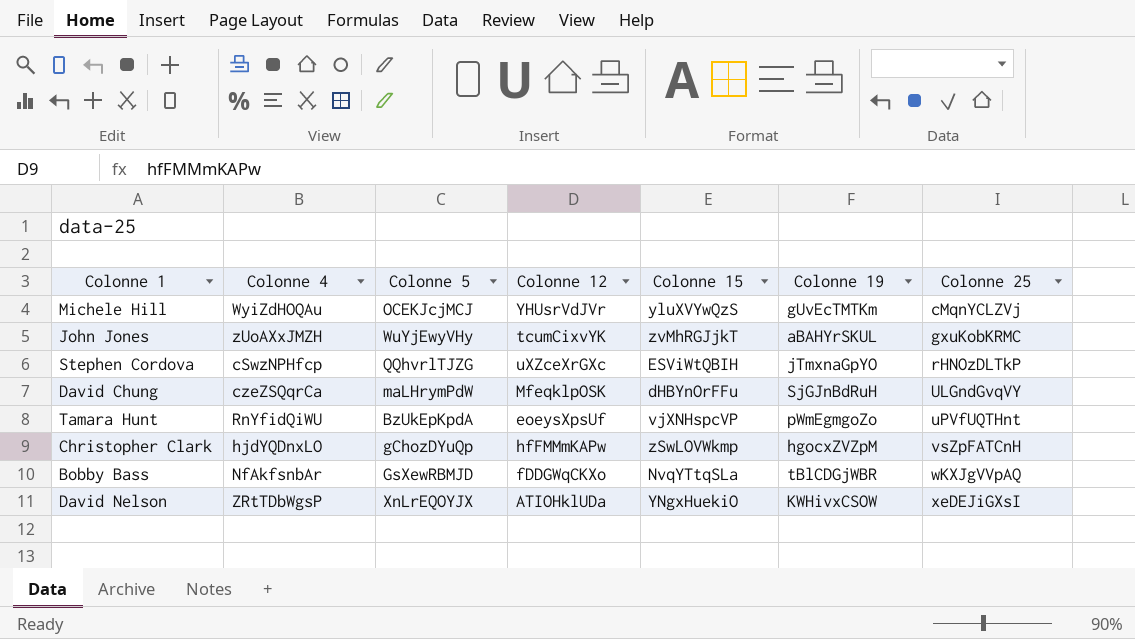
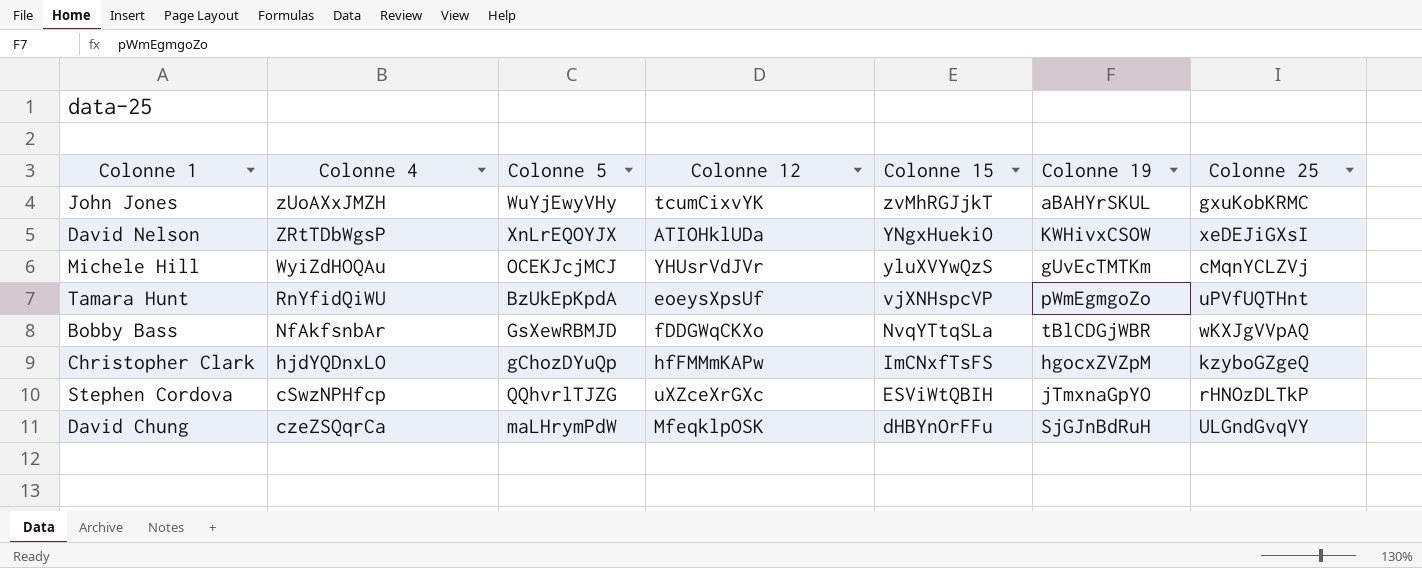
row order: Colonne 25 ascending -> Colonne 15 descending
Christopher Clark | Colonne 15: zSwLOVWkmp -> ImCNxfTsFS
Christopher Clark | Colonne 25: vsZpFATCnH -> kzyboGZgeQ

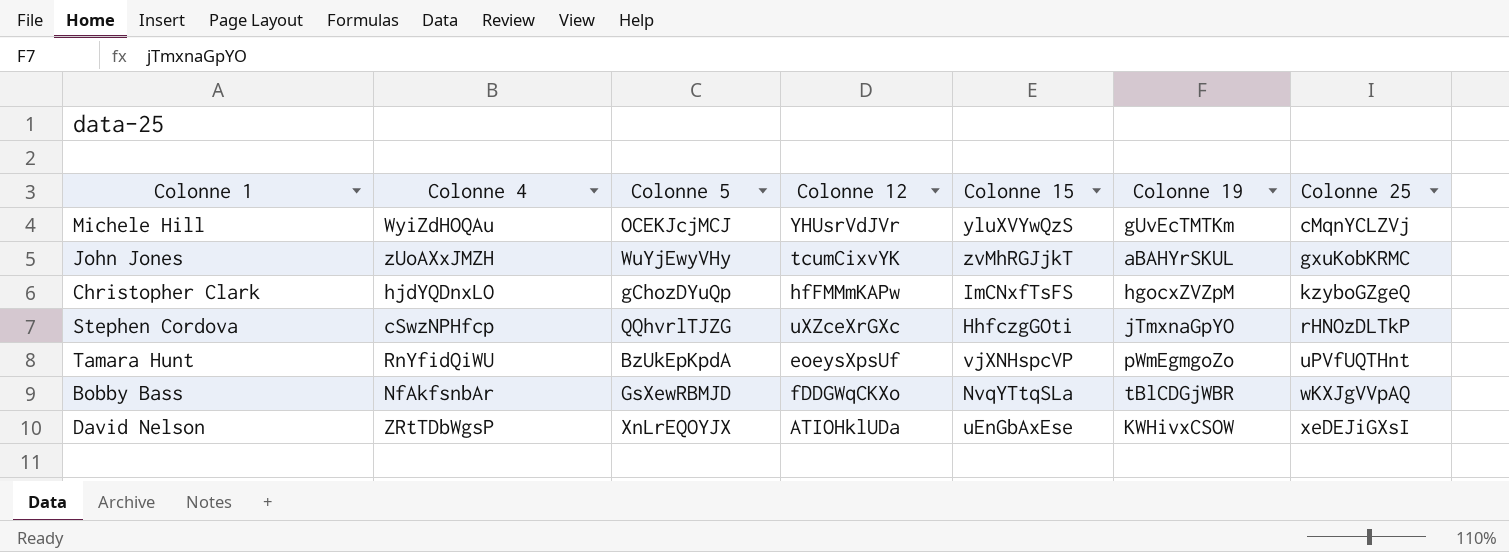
row order: Colonne 15 descending -> Colonne 25 ascending
row David Chung: czeZSQqrCa | maLHrymPdW | MfeqklpOSK | dHBYnOrFFu | SjGJnBdRuH | ULGndGvqVY -> none
Stephen Cordova | Colonne 15: ESViWtQBIH -> HhfczgGOti
David Nelson | Colonne 15: YNgxHuekiO -> uEnGbAxEse

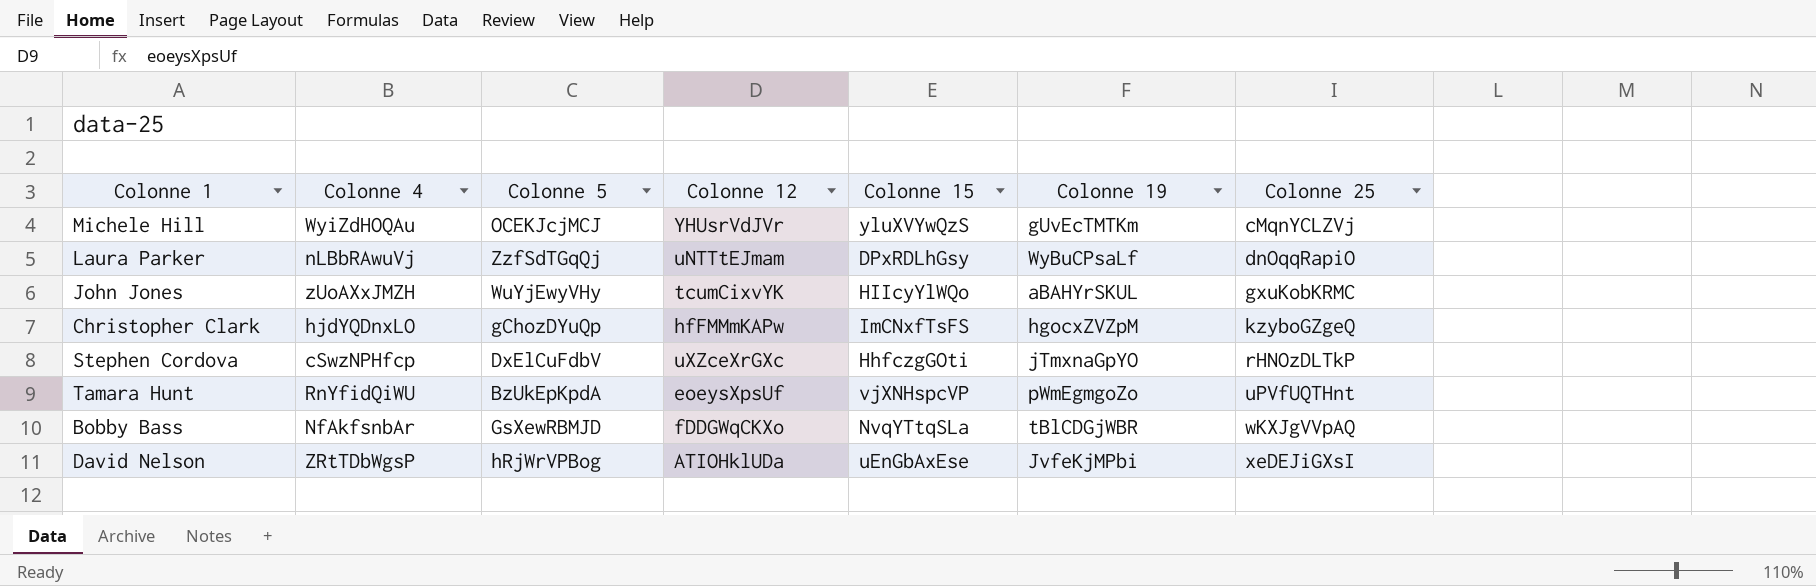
row Laura Parker: none -> nLBbRAwuVj | ZzfSdTGqQj | uNTTtEJmam | DPxRDLhGsy | WyBuCPsaLf | dnOqqRapiO
John Jones | Colonne 15: zvMhRGJjkT -> HIIcyYlWQo
Stephen Cordova | Colonne 5: QQhvrlTJZG -> DxElCuFdbV
David Nelson | Colonne 5: XnLrEQOYJX -> hRjWrVPBog
David Nelson | Colonne 19: KWHivxCSOW -> JvfeKjMPbi

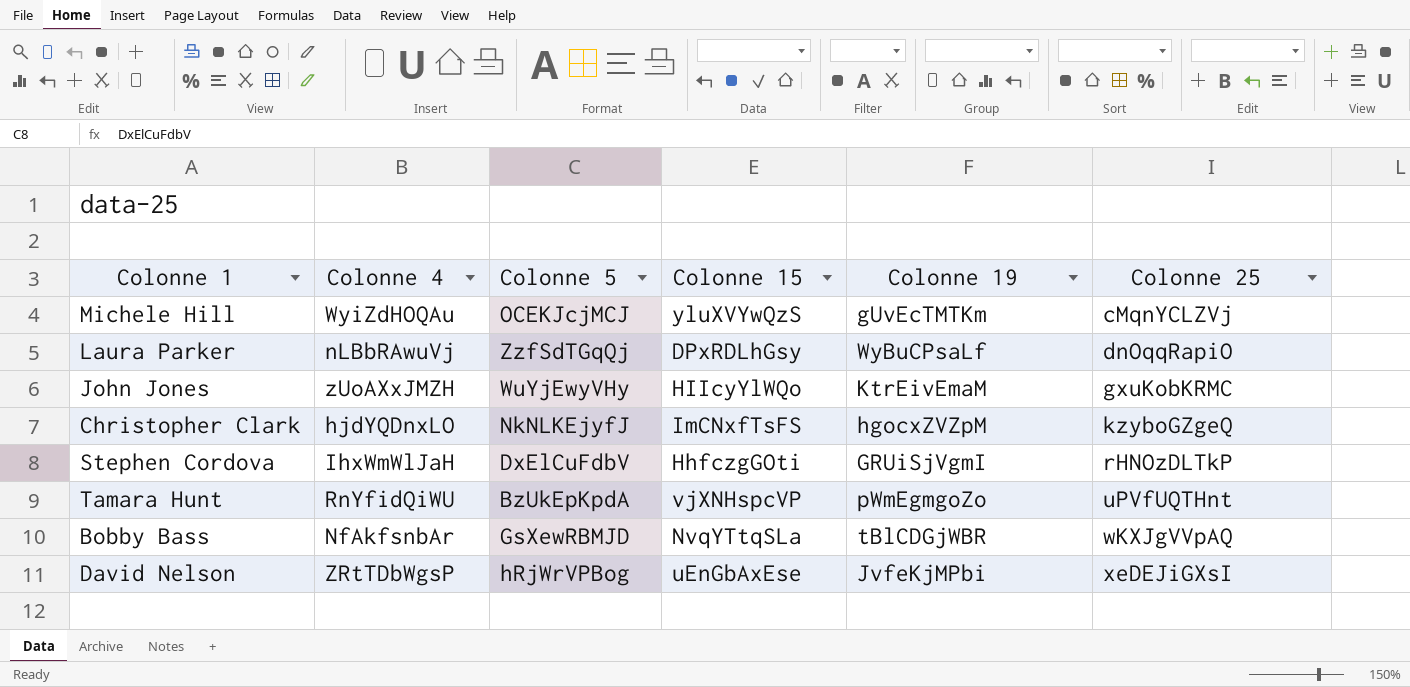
column Colonne 12 | position: 4 -> none
John Jones | Colonne 19: aBAHYrSKUL -> KtrEivEmaM
Christopher Clark | Colonne 5: gChozDYuQp -> NkNLKEjyfJ
Stephen Cordova | Colonne 4: cSwzNPHfcp -> IhxWmWlJaH
Stephen Cordova | Colonne 19: jTmxnaGpYO -> GRUiSjVgmI

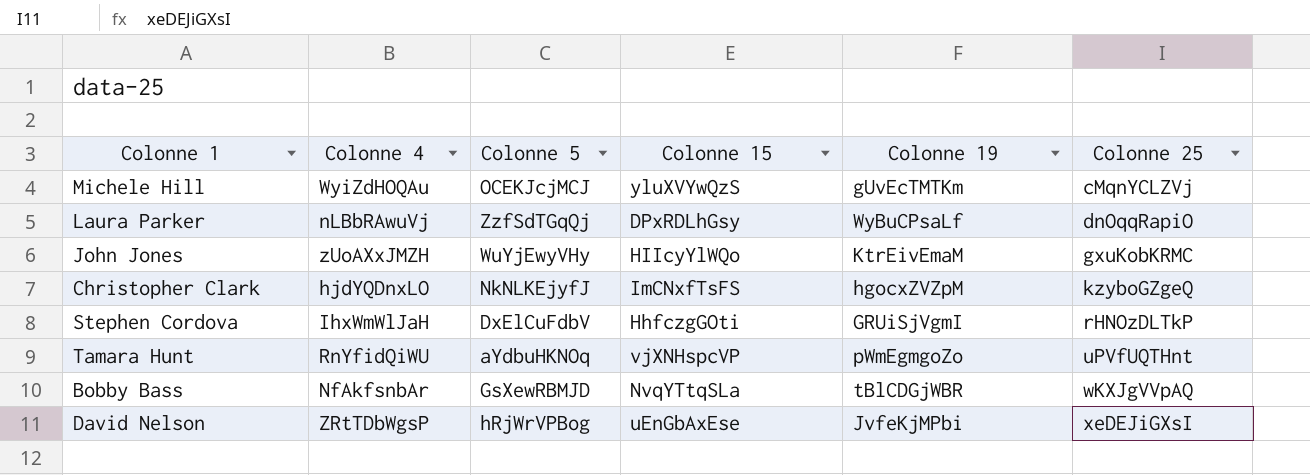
Tamara Hunt | Colonne 5: BzUkEpKpdA -> aYdbuHKNOq

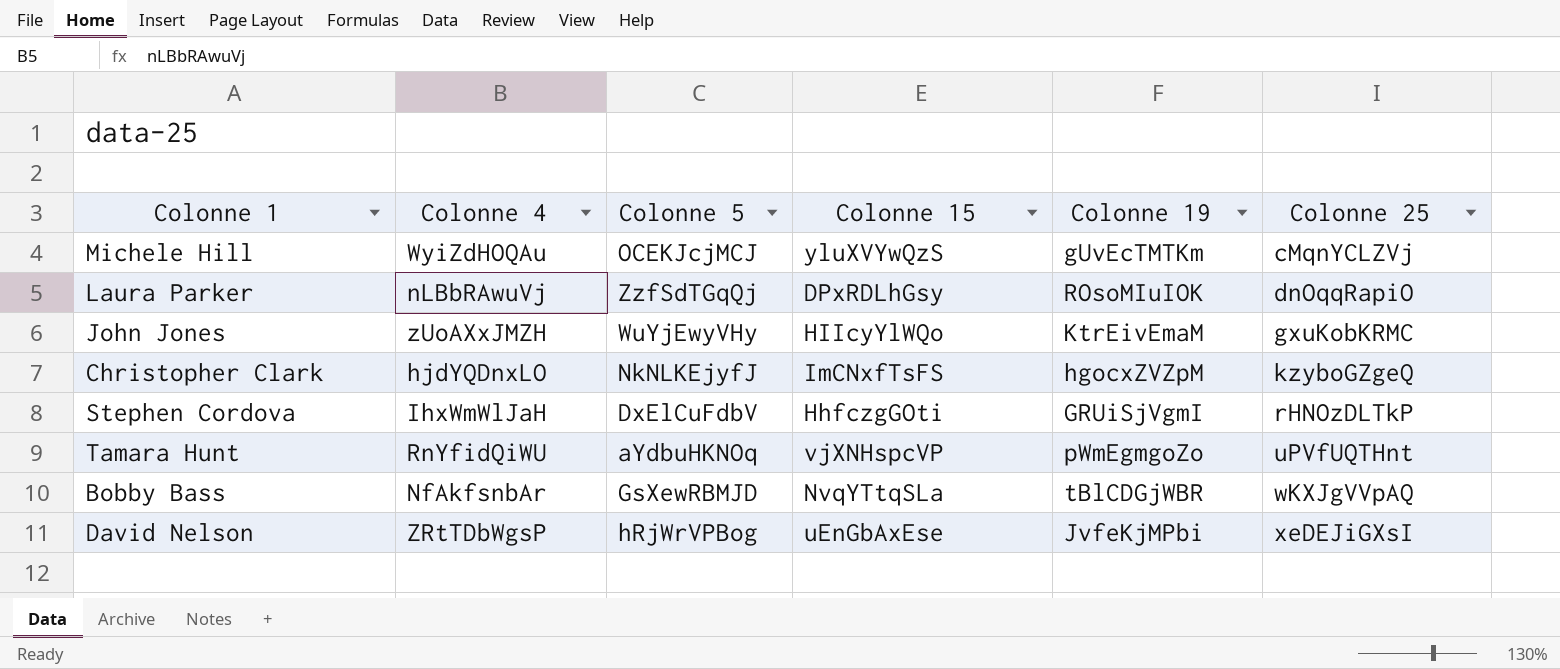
Laura Parker | Colonne 19: WyBuCPsaLf -> ROsoMIuIOK

